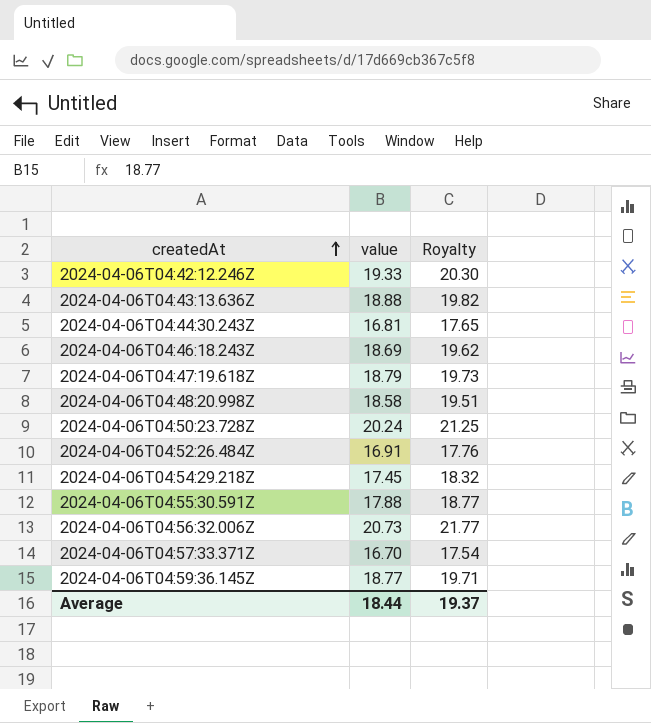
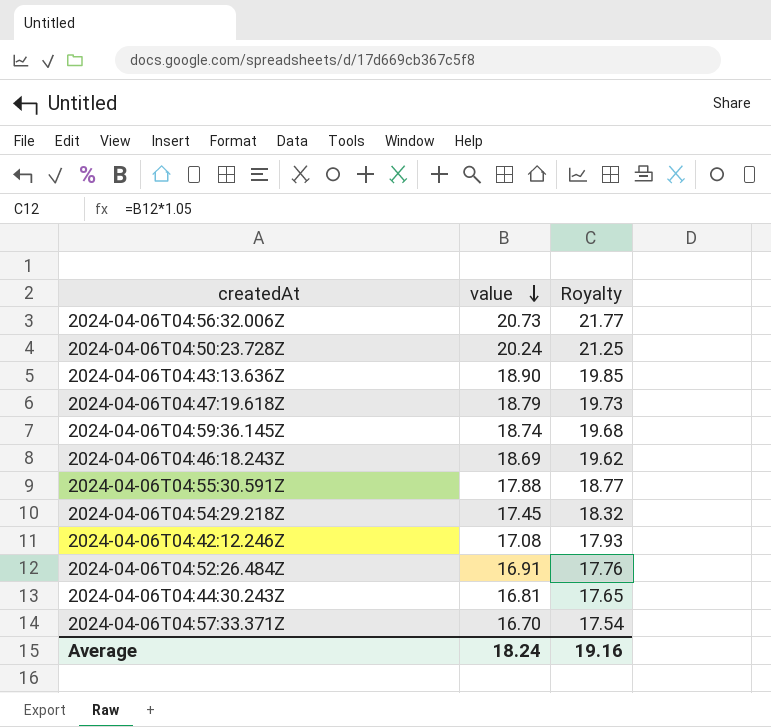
row order: createdAt ascending -> value descending
row 2024-04-06T04:48:20.998Z: 18.58 | 19.51 -> none
2024-04-06T04:43:13.636Z | value: 18.88 -> 18.90
2024-04-06T04:43:13.636Z | Royalty: 19.82 -> 19.85
2024-04-06T04:59:36.145Z | value: 18.77 -> 18.74
2024-04-06T04:59:36.145Z | Royalty: 19.71 -> 19.68
2024-04-06T04:42:12.246Z | value: 19.33 -> 17.08
2024-04-06T04:42:12.246Z | Royalty: 20.30 -> 17.93
Average | value: 18.44 -> 18.24
Average | Royalty: 19.37 -> 19.16

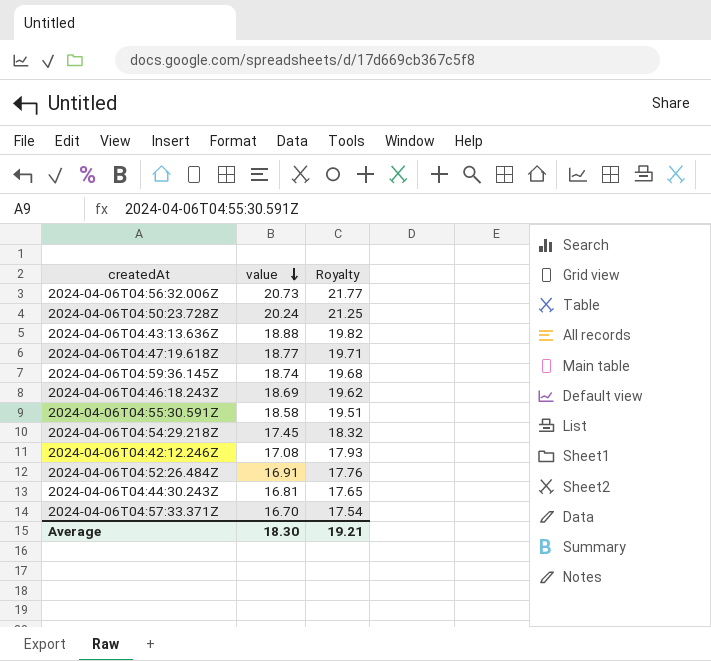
2024-04-06T04:43:13.636Z | value: 18.90 -> 18.88
2024-04-06T04:43:13.636Z | Royalty: 19.85 -> 19.82
2024-04-06T04:47:19.618Z | value: 18.79 -> 18.77
2024-04-06T04:47:19.618Z | Royalty: 19.73 -> 19.71
2024-04-06T04:55:30.591Z | value: 17.88 -> 18.58
2024-04-06T04:55:30.591Z | Royalty: 18.77 -> 19.51
Average | value: 18.24 -> 18.30
Average | Royalty: 19.16 -> 19.21

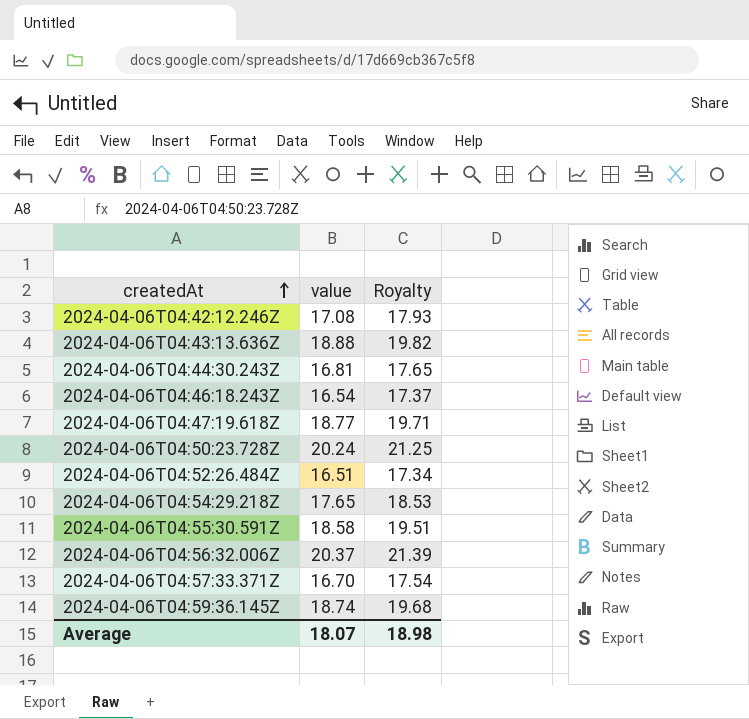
row order: value descending -> createdAt ascending
2024-04-06T04:46:18.243Z | value: 18.69 -> 16.54
2024-04-06T04:46:18.243Z | Royalty: 19.62 -> 17.37
2024-04-06T04:52:26.484Z | value: 16.91 -> 16.51
2024-04-06T04:52:26.484Z | Royalty: 17.76 -> 17.34
2024-04-06T04:54:29.218Z | value: 17.45 -> 17.65
2024-04-06T04:54:29.218Z | Royalty: 18.32 -> 18.53
2024-04-06T04:56:32.006Z | value: 20.73 -> 20.37
2024-04-06T04:56:32.006Z | Royalty: 21.77 -> 21.39
Average | value: 18.30 -> 18.07
Average | Royalty: 19.21 -> 18.98

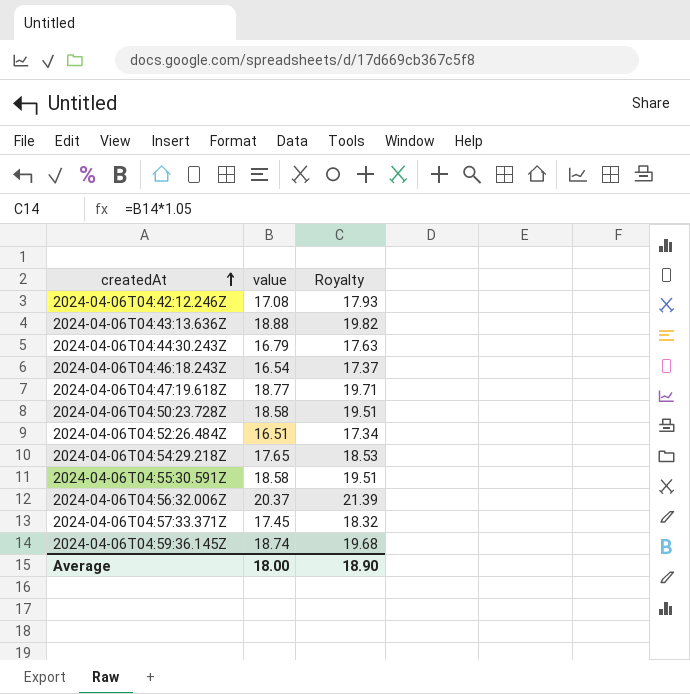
2024-04-06T04:44:30.243Z | value: 16.81 -> 16.79
2024-04-06T04:44:30.243Z | Royalty: 17.65 -> 17.63
2024-04-06T04:50:23.728Z | value: 20.24 -> 18.58
2024-04-06T04:50:23.728Z | Royalty: 21.25 -> 19.51
2024-04-06T04:57:33.371Z | value: 16.70 -> 17.45
2024-04-06T04:57:33.371Z | Royalty: 17.54 -> 18.32
Average | value: 18.07 -> 18.00
Average | Royalty: 18.98 -> 18.90

